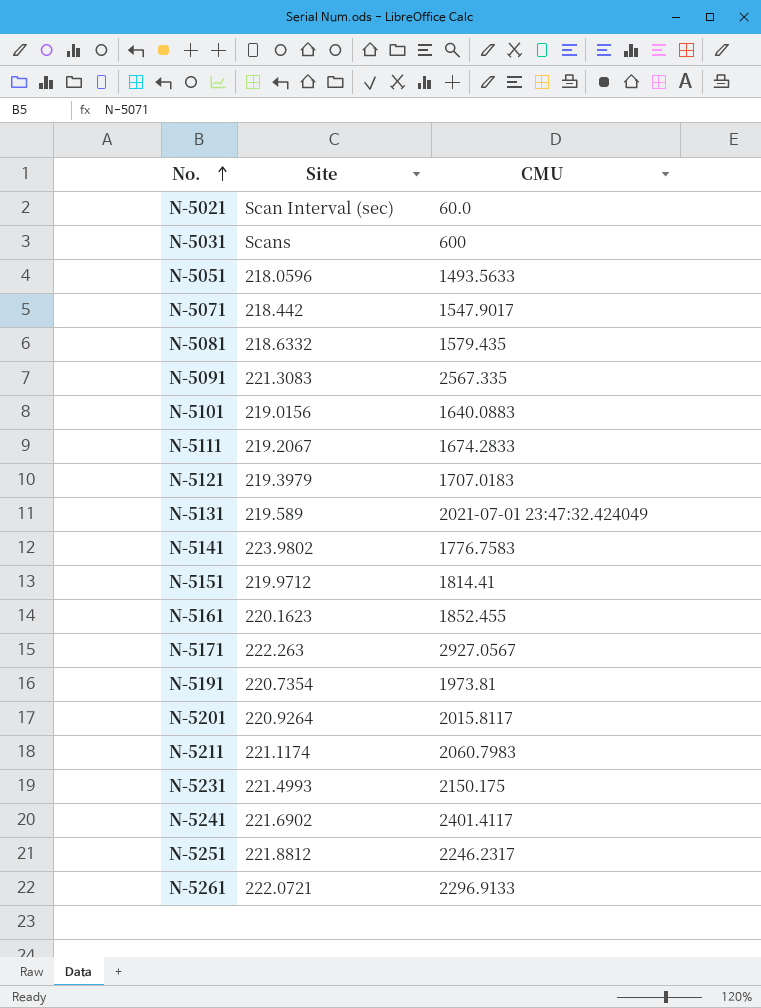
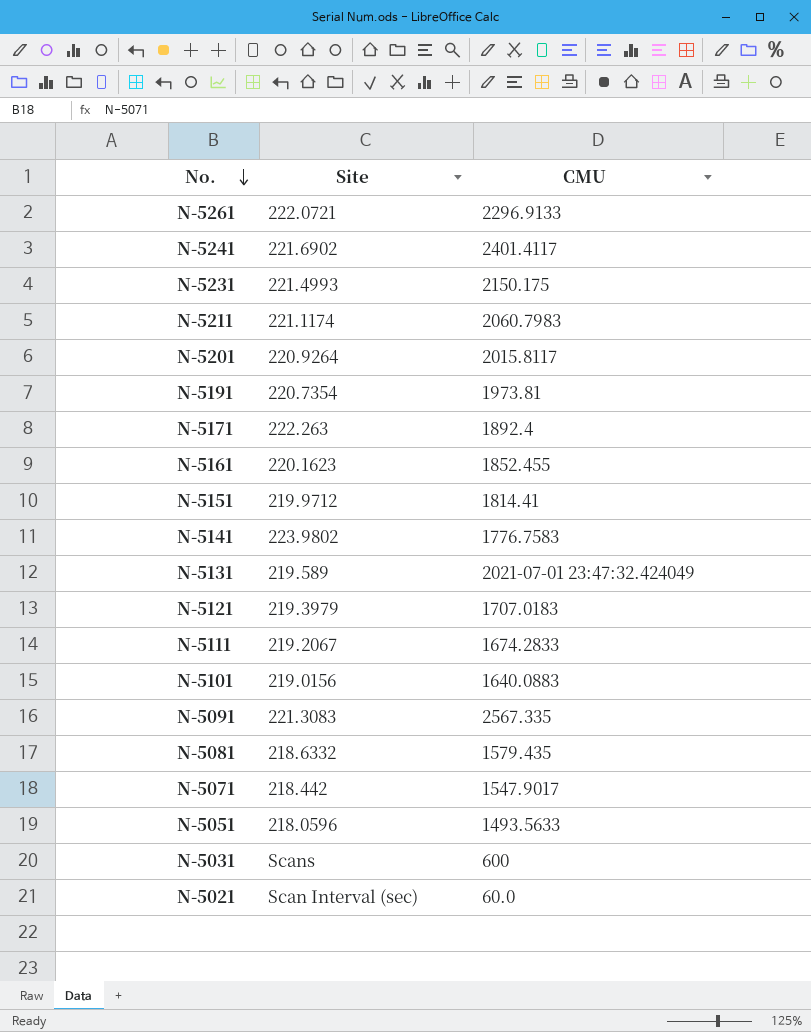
row order: No. ascending -> No. descending
row N-5251: 221.8812 | 2246.2317 -> none
N-5171 | CMU: 2927.0567 -> 1892.4

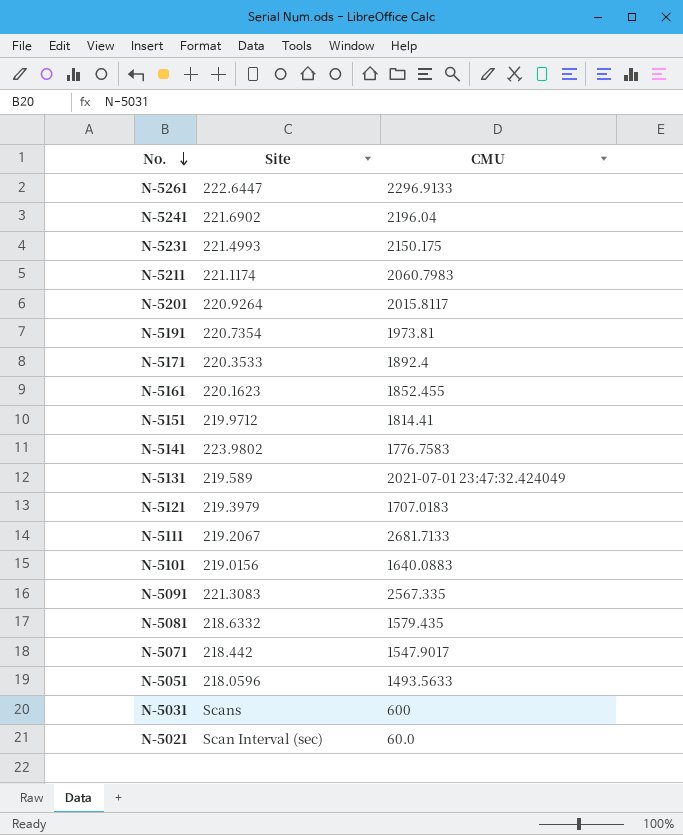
N-5261 | Site: 222.0721 -> 222.6447
N-5241 | CMU: 2401.4117 -> 2196.04
N-5171 | Site: 222.263 -> 220.3533
N-5111 | CMU: 1674.2833 -> 2681.7133

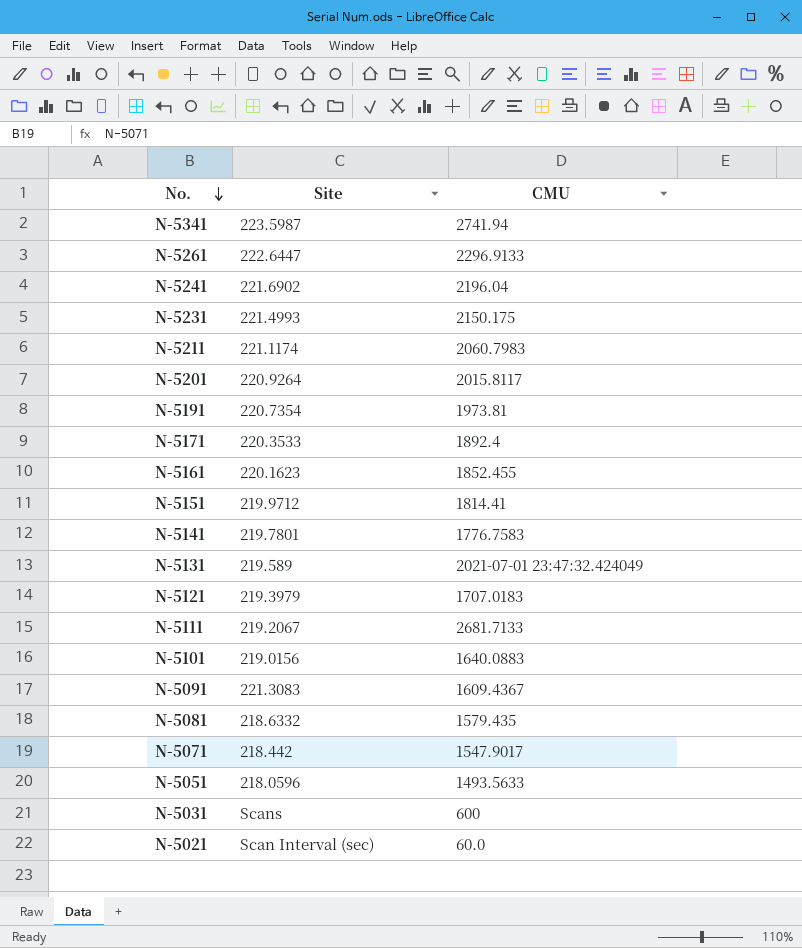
row N-5341: none -> 223.5987 | 2741.94
N-5141 | Site: 223.9802 -> 219.7801
N-5091 | CMU: 2567.335 -> 1609.4367

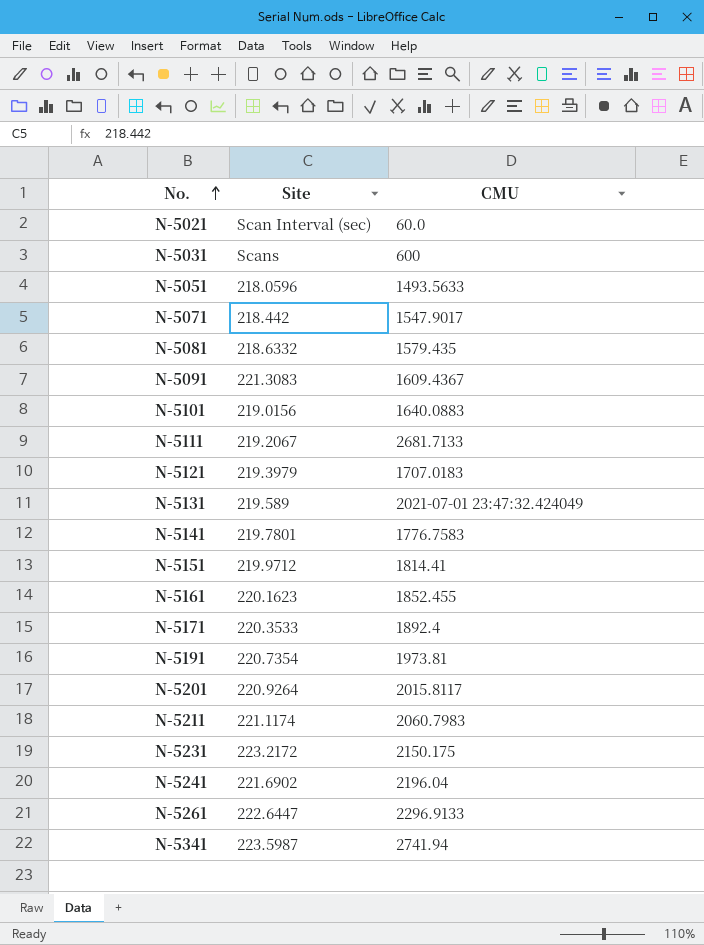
row order: No. descending -> No. ascending
N-5231 | Site: 221.4993 -> 223.2172

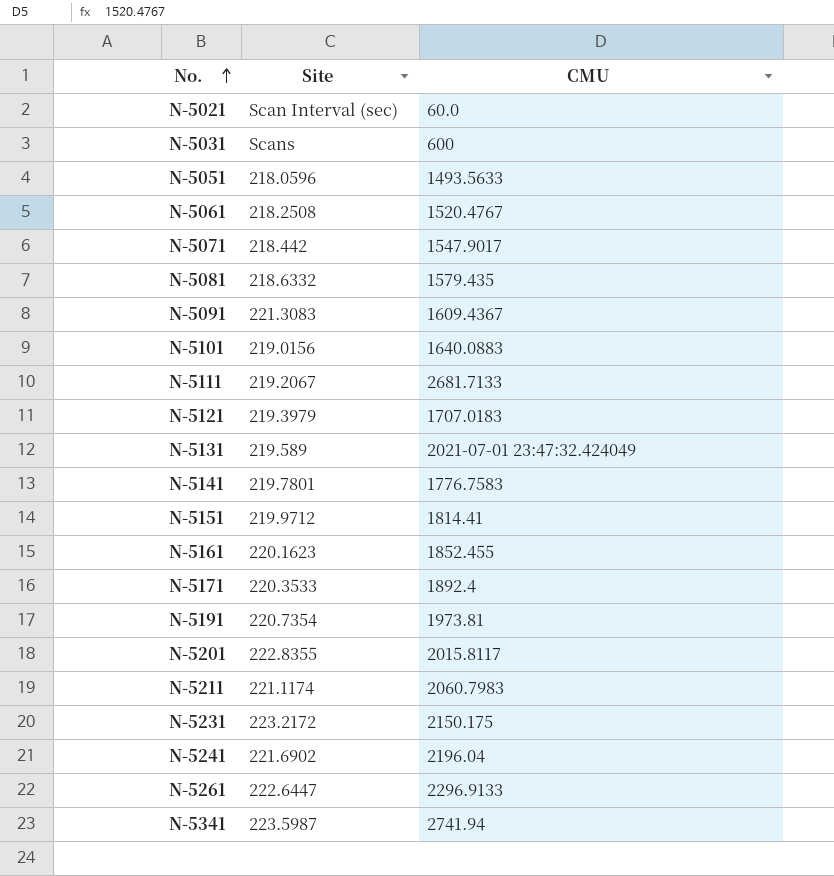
row N-5061: none -> 218.2508 | 1520.4767
N-5201 | Site: 220.9264 -> 222.8355

